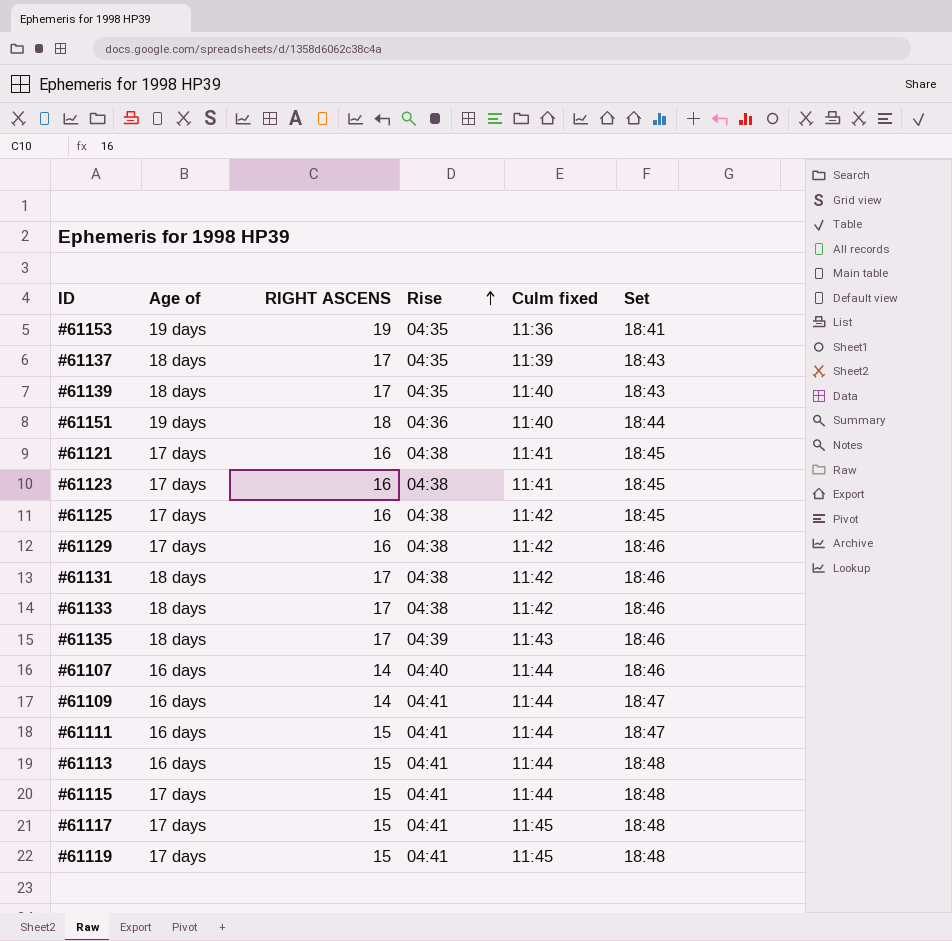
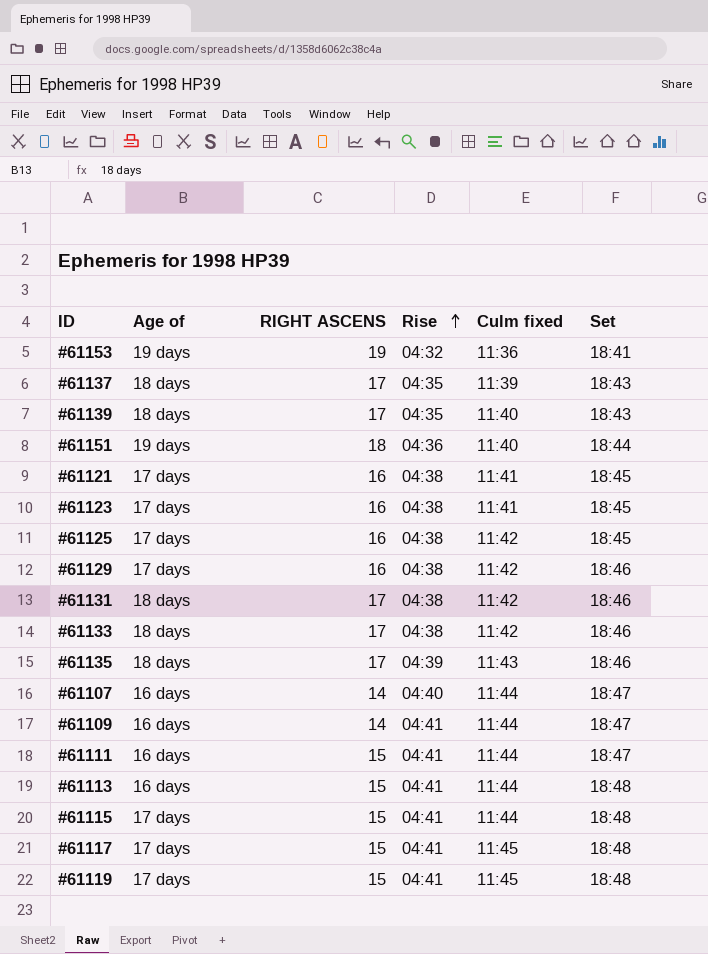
#61153 | Rise: 04:35 -> 04:32
#61107 | Set: 18:46 -> 18:47

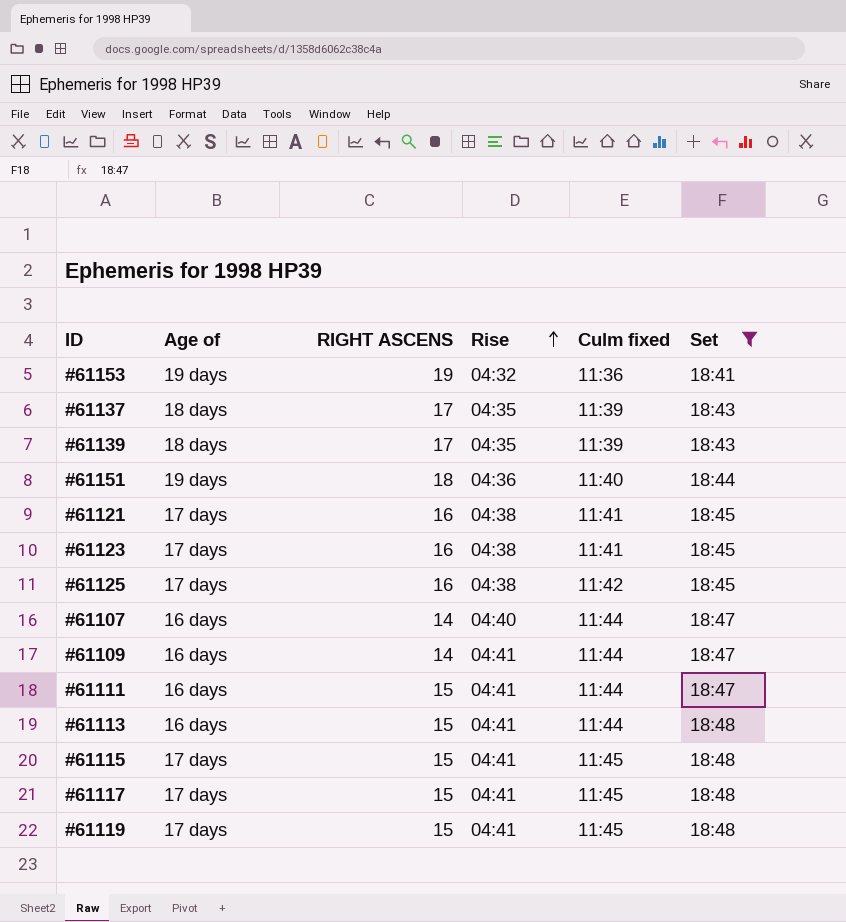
filter: none -> Set != 18:46
#61139 | Culm fixed: 11:40 -> 11:39
#61115 | Culm fixed: 11:44 -> 11:45

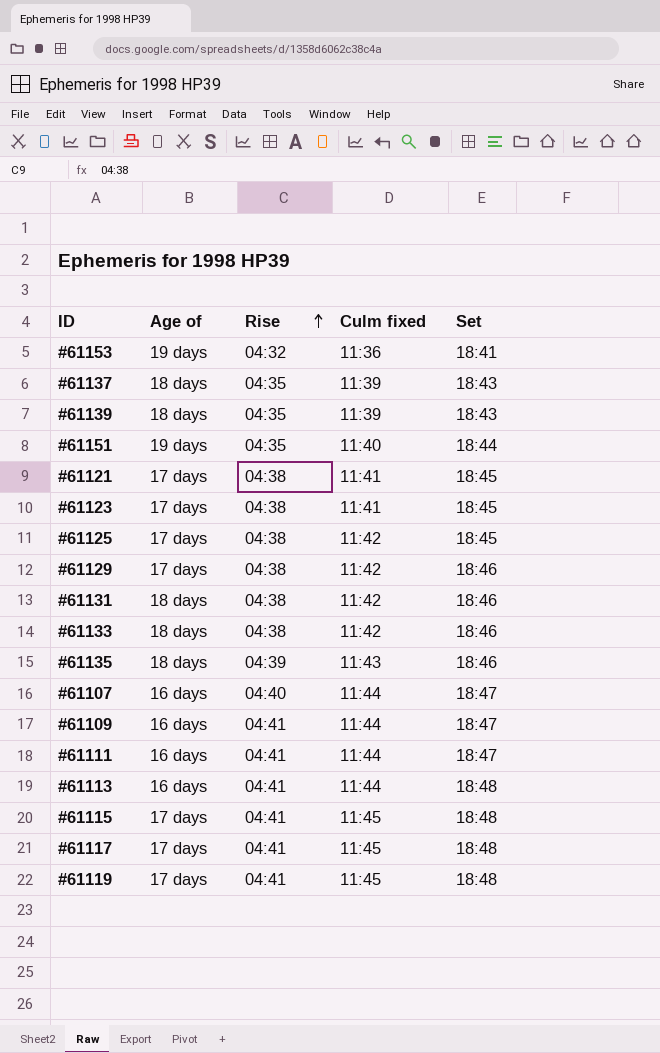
filter: Set != 18:46 -> none
column RIGHT ASCENS | position: 3 -> none
#61151 | Rise: 04:36 -> 04:35

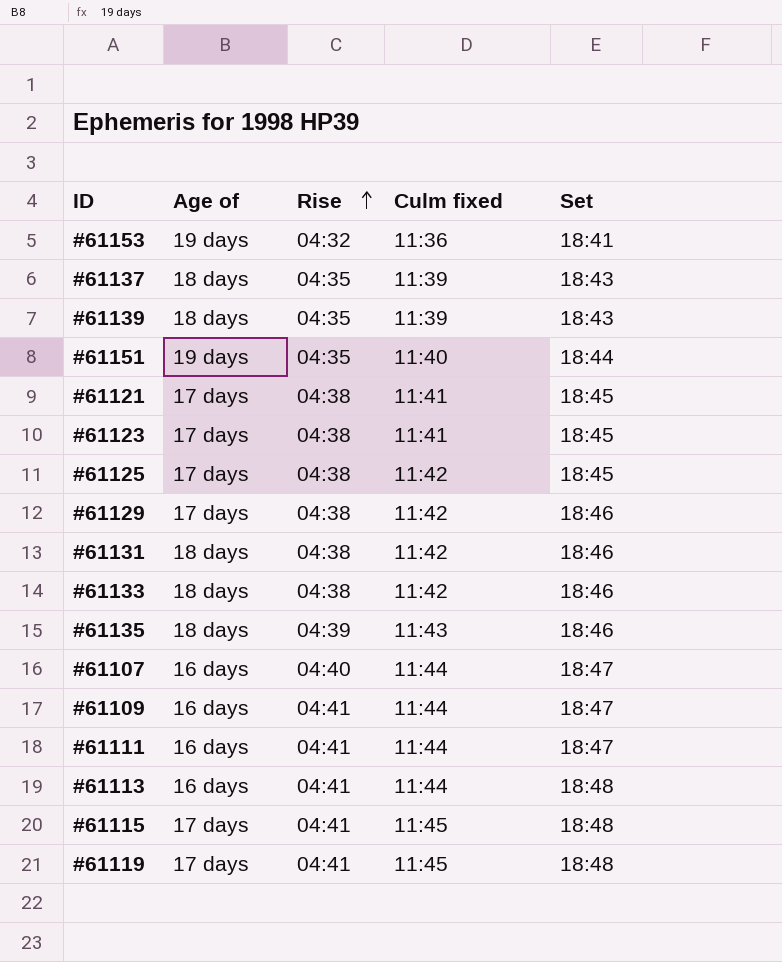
row #61117: 17 days | 04:41 | 11:45 | 18:48 -> none

